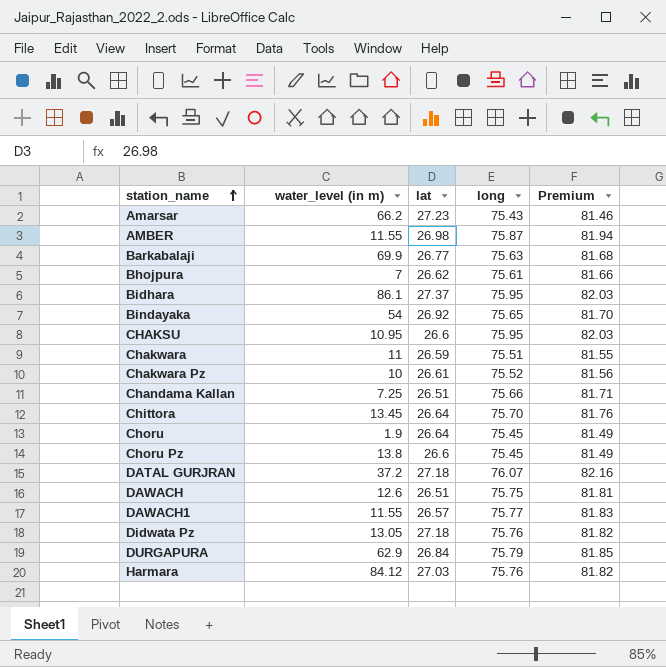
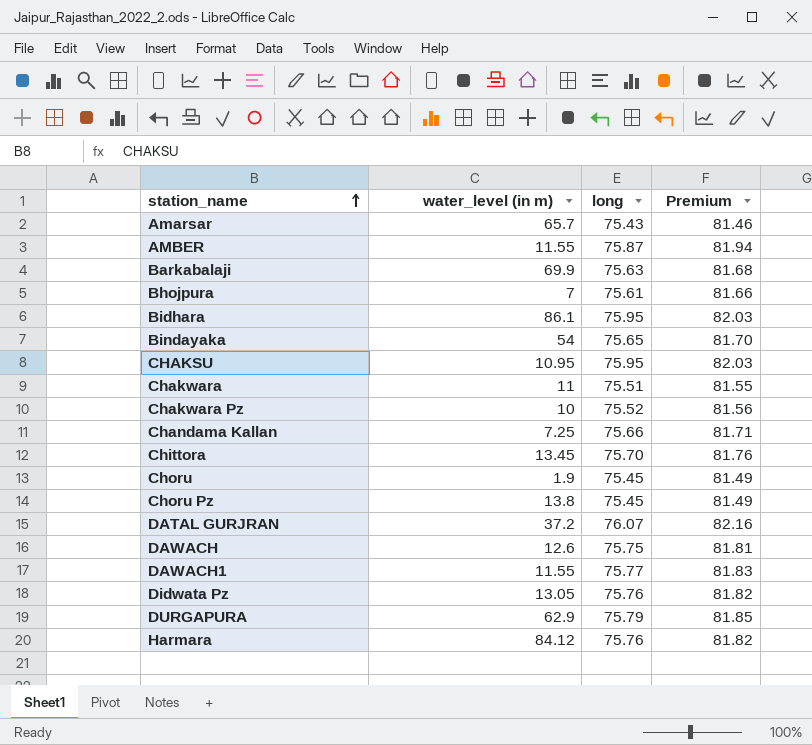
column lat | position: 3 -> none
Amarsar | water_level (in m): 66.2 -> 65.7

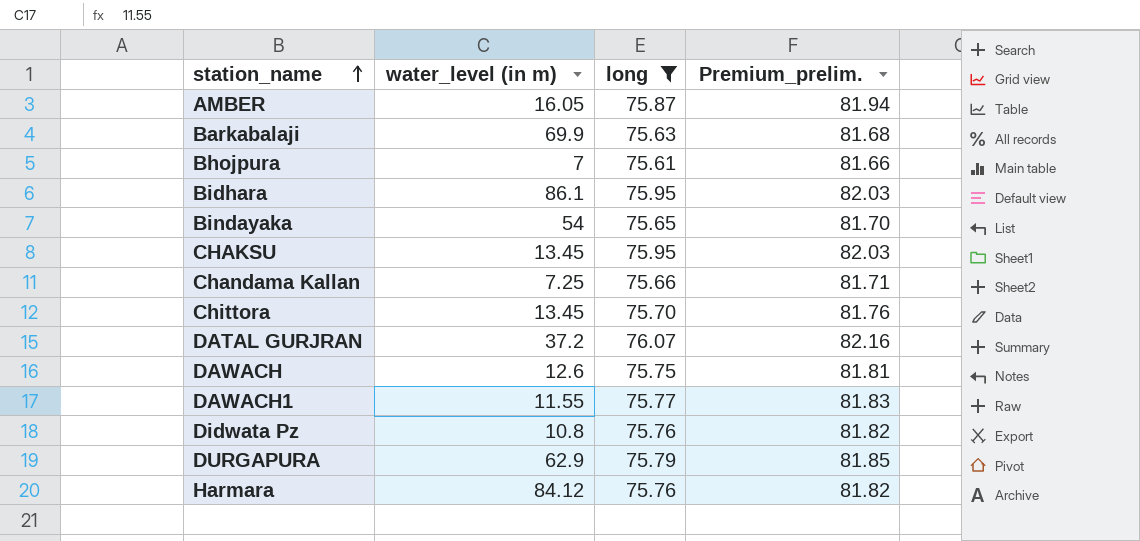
filter: none -> long >= 75.61
column name: Premium -> Premium_prelim.
AMBER | water_level (in m): 11.55 -> 16.05
CHAKSU | water_level (in m): 10.95 -> 13.45
Didwata Pz | water_level (in m): 13.05 -> 10.8

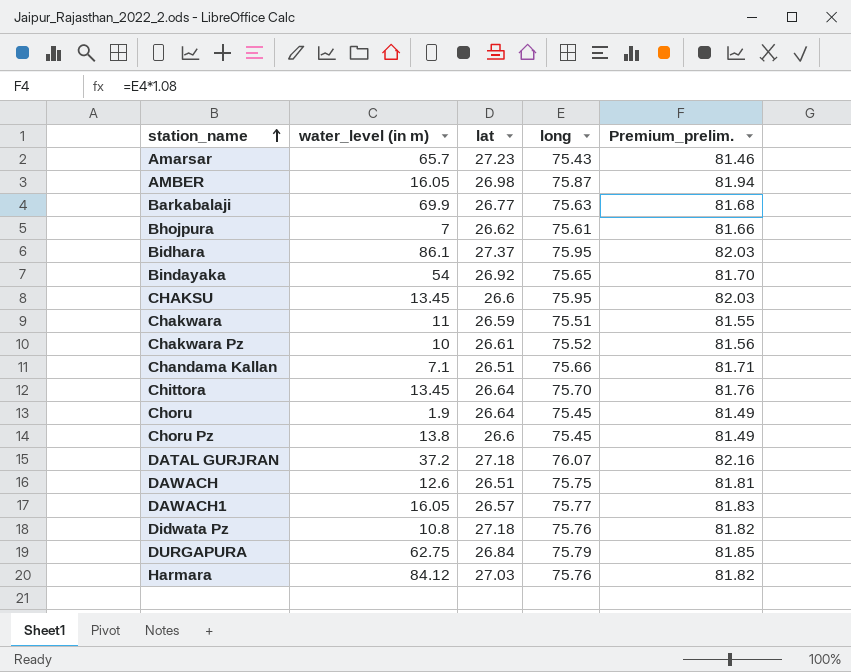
filter: long >= 75.61 -> none
column lat | position: none -> 3
Chandama Kallan | water_level (in m): 7.25 -> 7.1
DAWACH1 | water_level (in m): 11.55 -> 16.05
DURGAPURA | water_level (in m): 62.9 -> 62.75

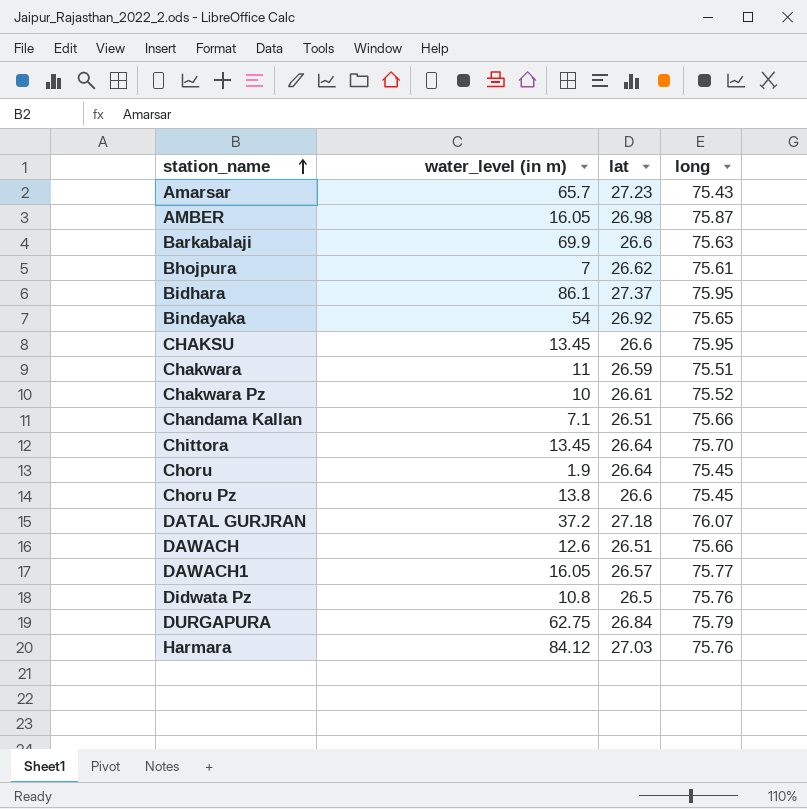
column Premium_prelim. | formula: [long] * 1.08 -> none
Barkabalaji | lat: 26.77 -> 26.6
DAWACH | long: 75.75 -> 75.66
Didwata Pz | lat: 27.18 -> 26.5

